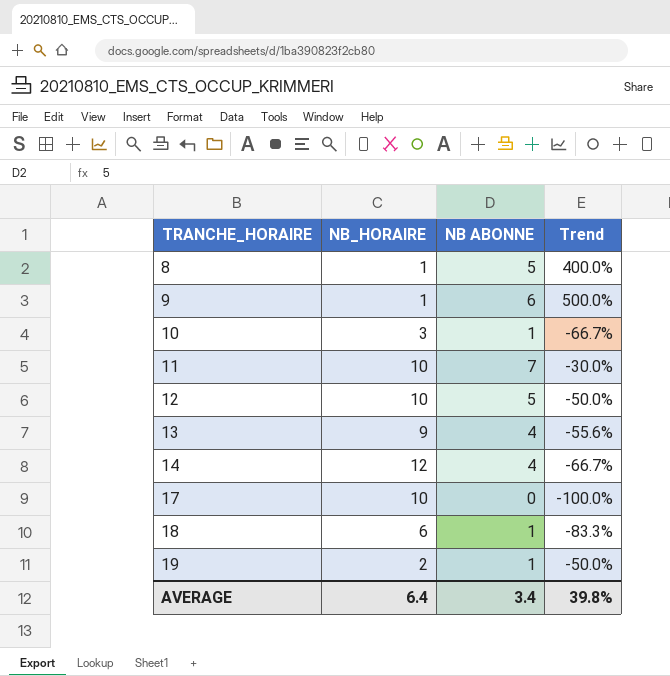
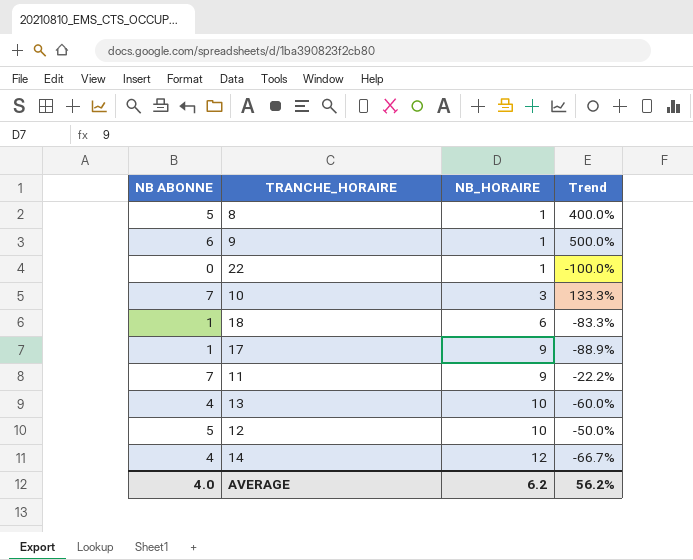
row order: TRANCHE_HORAIRE ascending -> NB_HORAIRE ascending
column NB ABONNE | position: 3 -> 1
row 19: 2 | 1 | -50.0% -> none
row 22: none -> 0 | 1 | -100.0%
10 | NB ABONNE: 1 -> 7
10 | Trend: -66.7% -> 133.3%
17 | NB ABONNE: 0 -> 1
17 | NB_HORAIRE: 10 -> 9
17 | Trend: -100.0% -> -88.9%
11 | NB_HORAIRE: 10 -> 9
11 | Trend: -30.0% -> -22.2%
13 | NB_HORAIRE: 9 -> 10
13 | Trend: -55.6% -> -60.0%
AVERAGE | NB ABONNE: 3.4 -> 4.0
AVERAGE | NB_HORAIRE: 6.4 -> 6.2
AVERAGE | Trend: 39.8% -> 56.2%

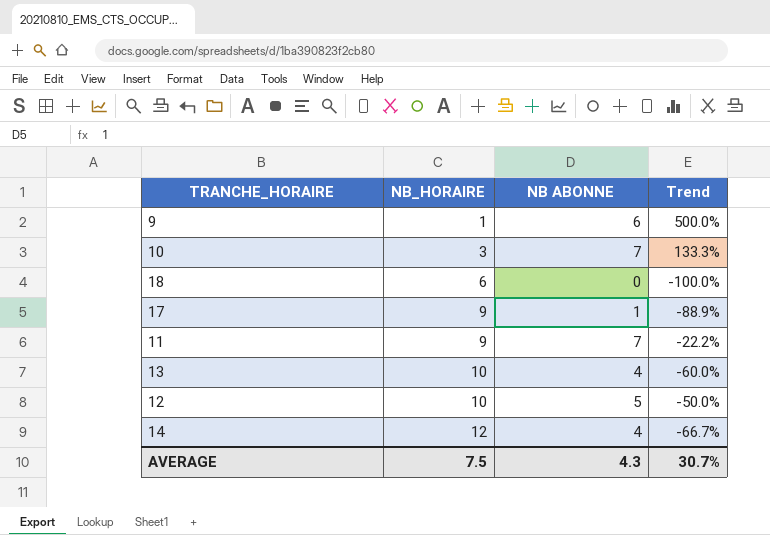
column NB ABONNE | position: 1 -> 3
row 8: 5 | 1 | 400.0% -> none
row 22: 0 | 1 | -100.0% -> none
18 | NB ABONNE: 1 -> 0
18 | Trend: -83.3% -> -100.0%
AVERAGE | NB_HORAIRE: 6.2 -> 7.5
AVERAGE | NB ABONNE: 4.0 -> 4.3
AVERAGE | Trend: 56.2% -> 30.7%

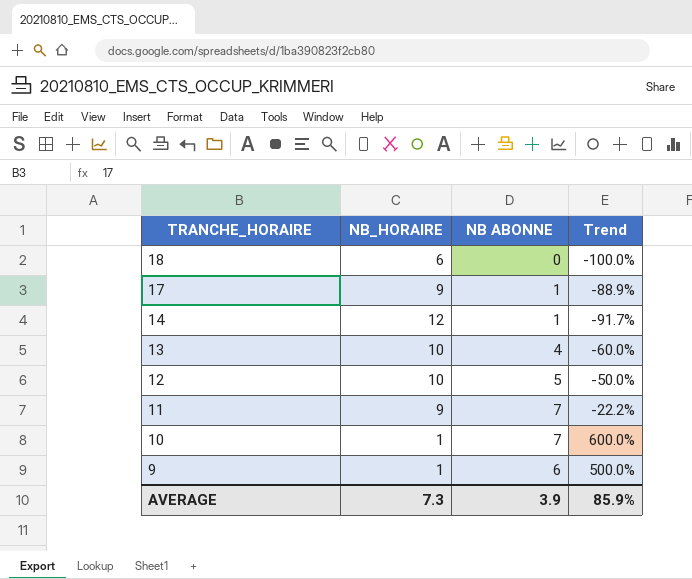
row order: NB_HORAIRE ascending -> TRANCHE_HORAIRE descending
14 | NB ABONNE: 4 -> 1
14 | Trend: -66.7% -> -91.7%
10 | NB_HORAIRE: 3 -> 1
10 | Trend: 133.3% -> 600.0%
AVERAGE | NB_HORAIRE: 7.5 -> 7.3
AVERAGE | NB ABONNE: 4.3 -> 3.9
AVERAGE | Trend: 30.7% -> 85.9%

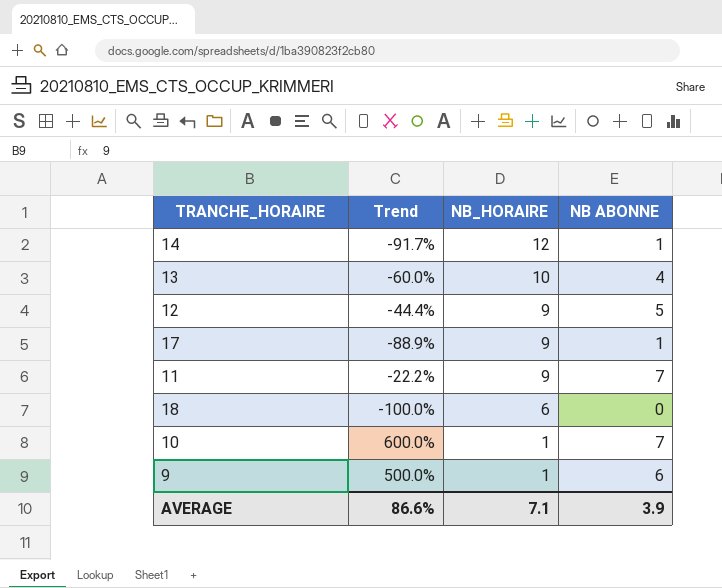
row order: TRANCHE_HORAIRE descending -> NB_HORAIRE descending
column Trend | position: 4 -> 2
12 | Trend: -50.0% -> -44.4%
12 | NB_HORAIRE: 10 -> 9
AVERAGE | Trend: 85.9% -> 86.6%
AVERAGE | NB_HORAIRE: 7.3 -> 7.1

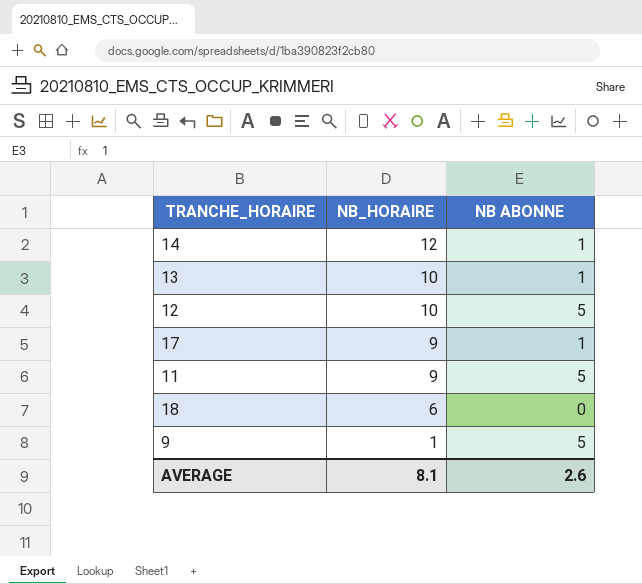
column Trend | formula: ([NB ABONNE] - [NB_HORAIRE]) / [NB_HORAIRE] -> none
row 10: 600.0% | 1 | 7 -> none
13 | NB ABONNE: 4 -> 1
12 | NB_HORAIRE: 9 -> 10
11 | NB ABONNE: 7 -> 5
9 | NB ABONNE: 6 -> 5
AVERAGE | NB_HORAIRE: 7.1 -> 8.1
AVERAGE | NB ABONNE: 3.9 -> 2.6

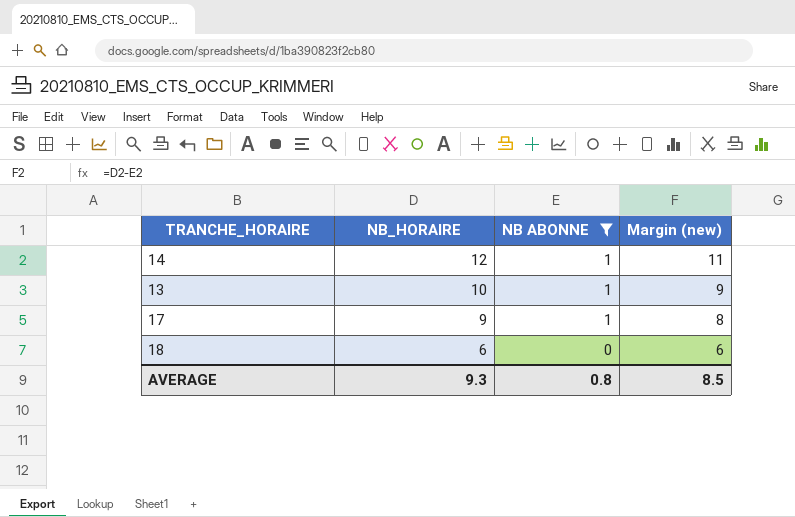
filter: none -> NB ABONNE != 5
column Margin (new) | formula: none -> [NB_HORAIRE] - [NB ABONNE]
AVERAGE | NB_HORAIRE: 8.1 -> 9.3
AVERAGE | NB ABONNE: 2.6 -> 0.8

